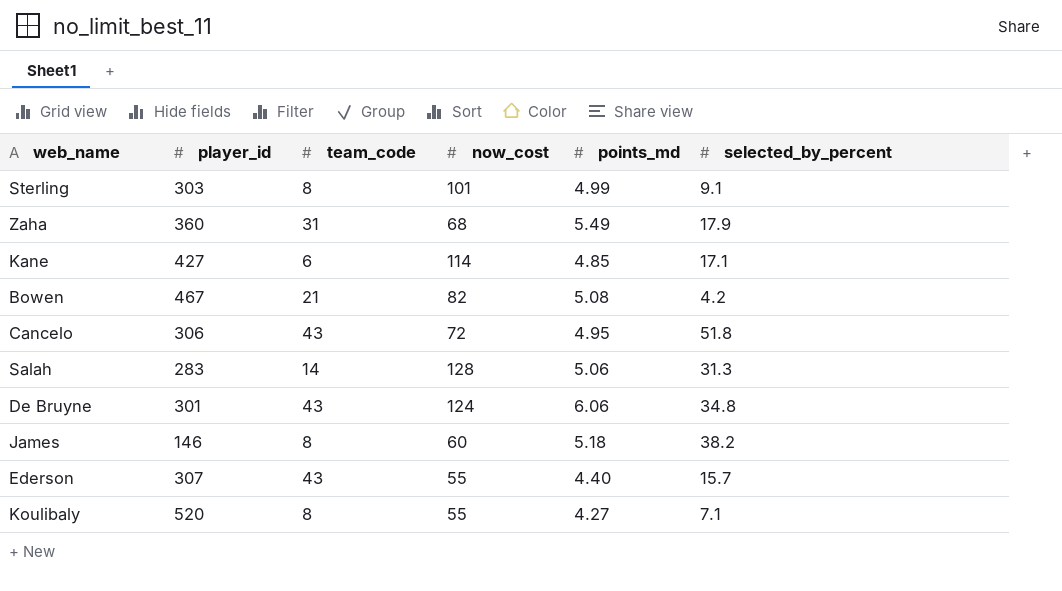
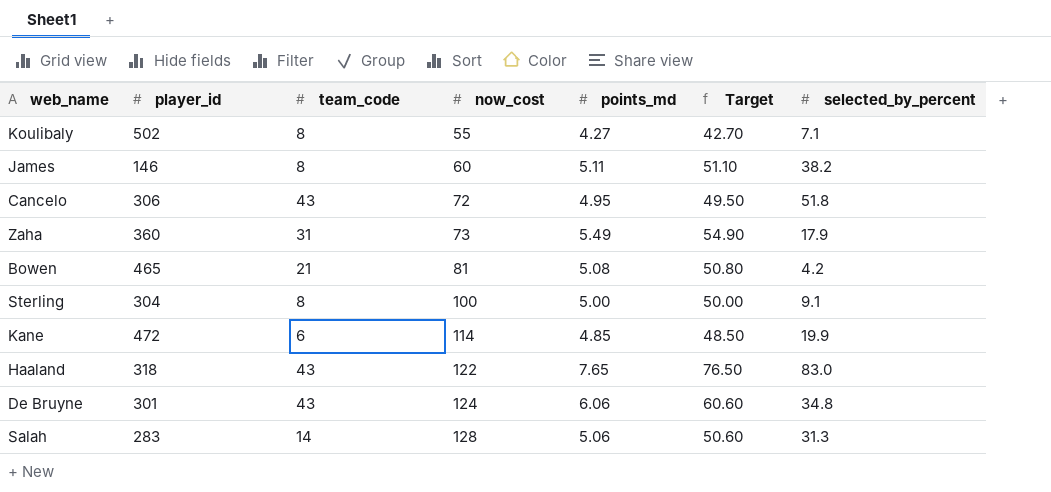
row order: none -> now_cost ascending
column Target | formula: none -> [points_md] * 10
row Ederson: 307 | 43 | 55 | 4.40 | 15.7 -> none
Koulibaly | player_id: 520 -> 502
James | points_md: 5.18 -> 5.11
Zaha | now_cost: 68 -> 73
Bowen | player_id: 467 -> 465
Bowen | now_cost: 82 -> 81
Sterling | player_id: 303 -> 304
Sterling | now_cost: 101 -> 100
Sterling | points_md: 4.99 -> 5.00
Kane | player_id: 427 -> 472
Kane | selected_by_percent: 17.1 -> 19.9
row Haaland: none -> 318 | 43 | 122 | 7.65 | 76.50 | 83.0

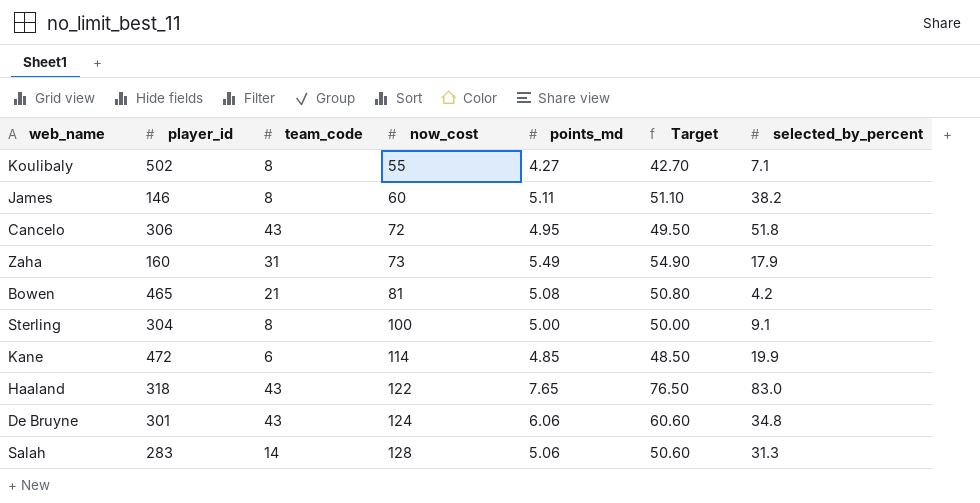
Zaha | player_id: 360 -> 160

